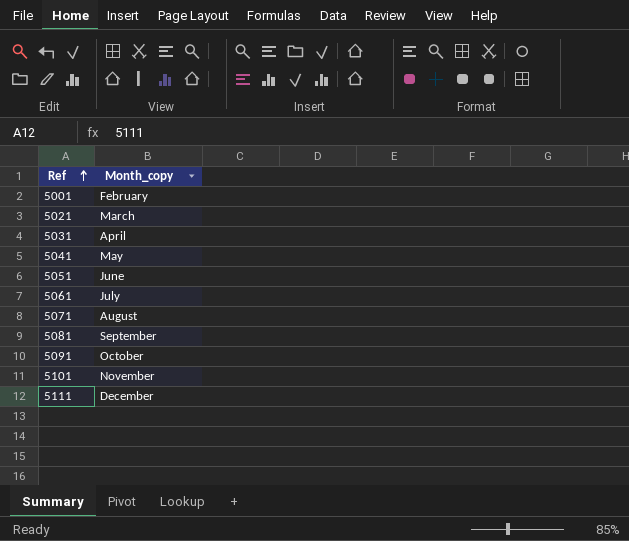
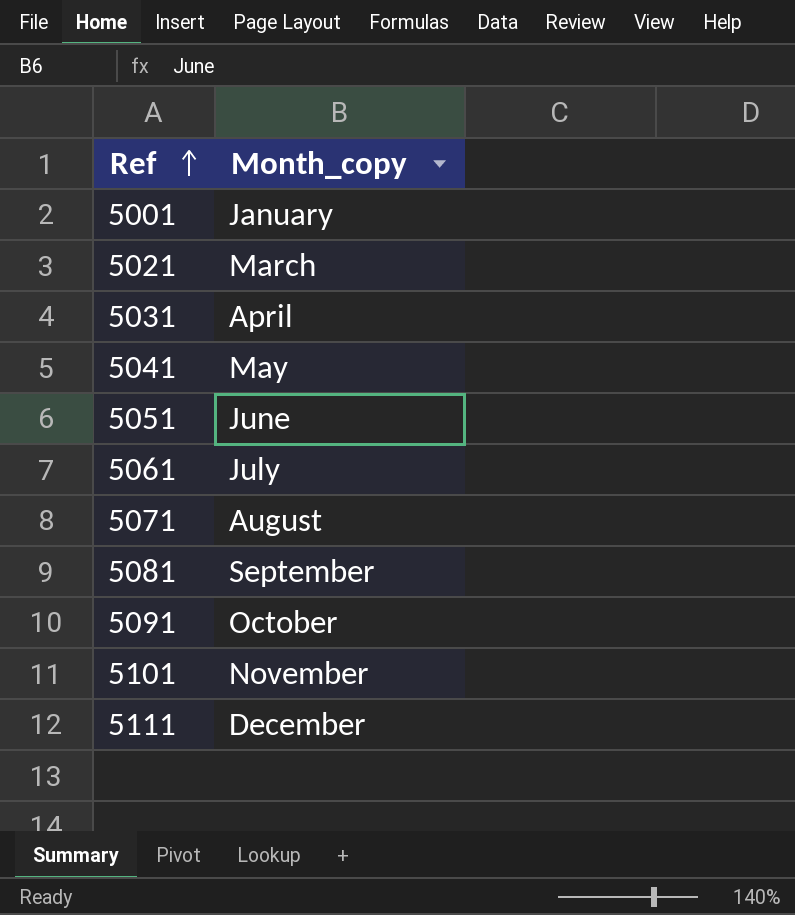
5001 | Month_copy: February -> January

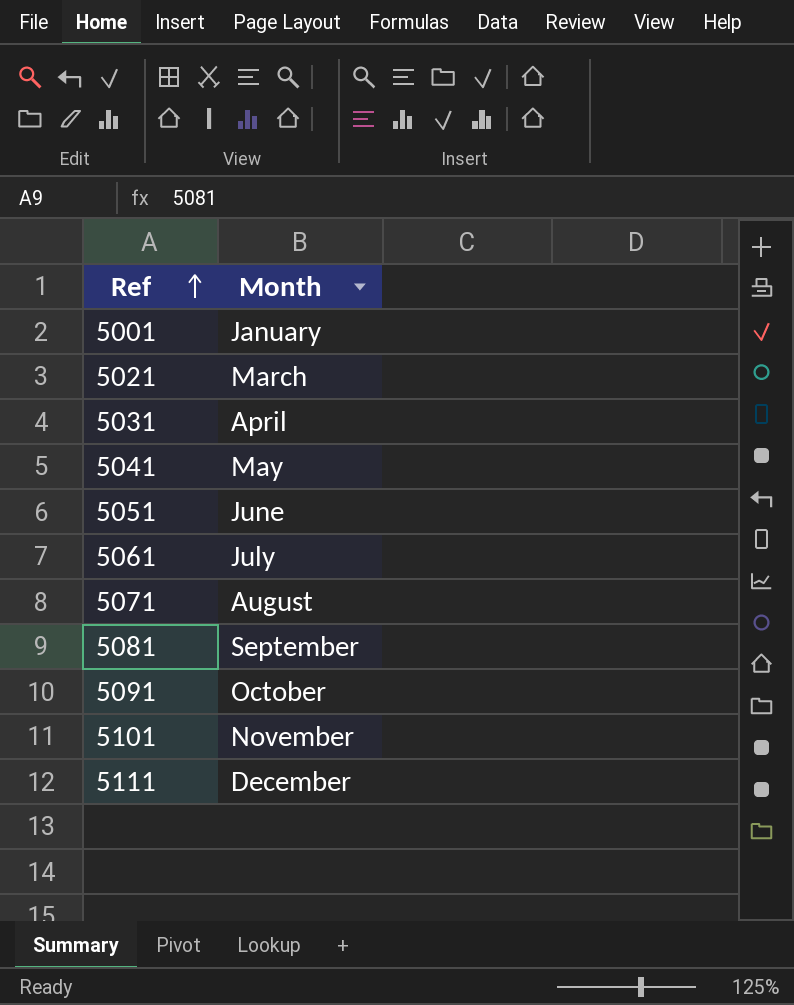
column name: Month_copy -> Month

